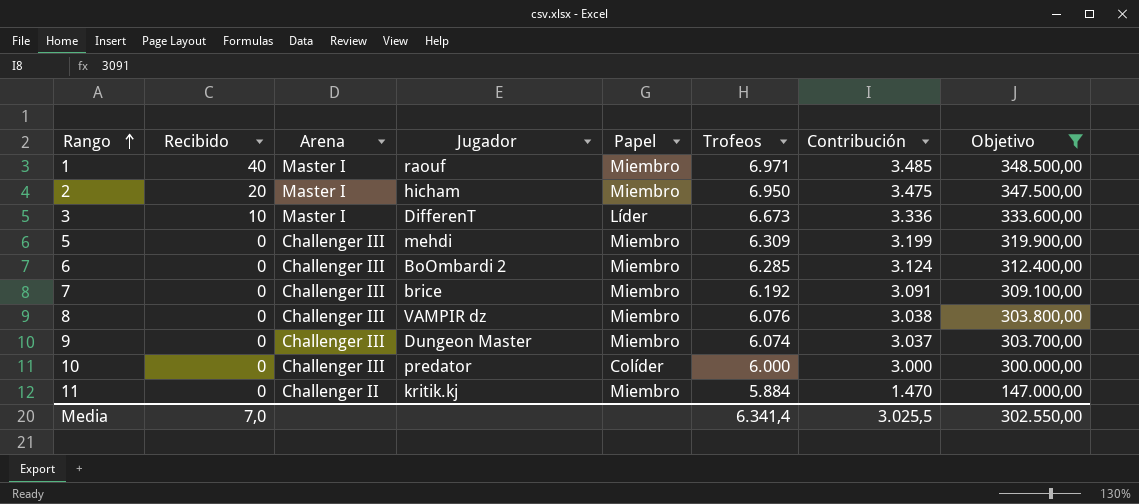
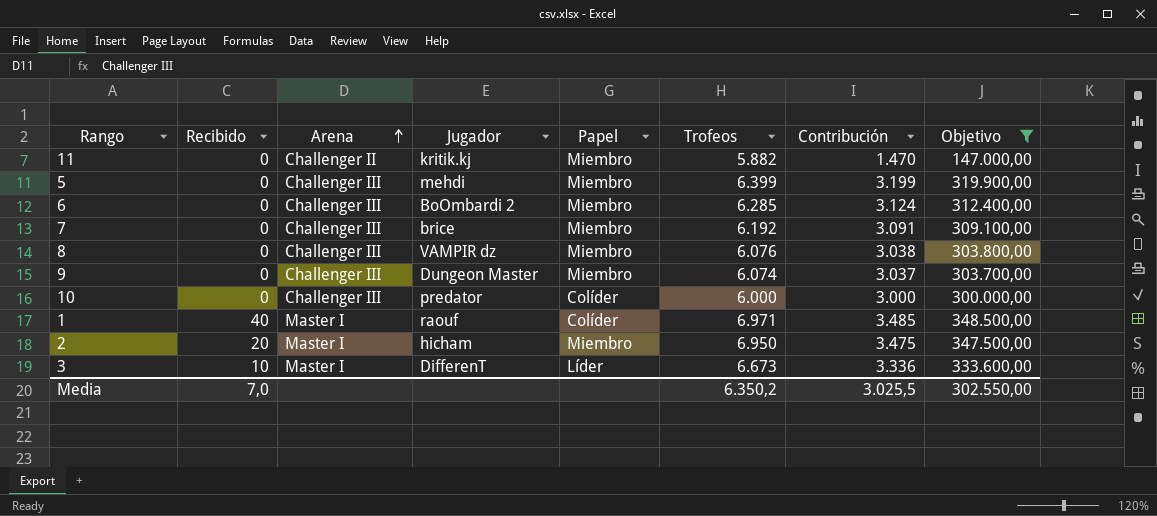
row order: Rango ascending -> Arena ascending
11 | Trofeos: 5.884 -> 5.882
5 | Trofeos: 6.309 -> 6.399
1 | Papel: Miembro -> Colíder
Media | Trofeos: 6.341,4 -> 6.350,2

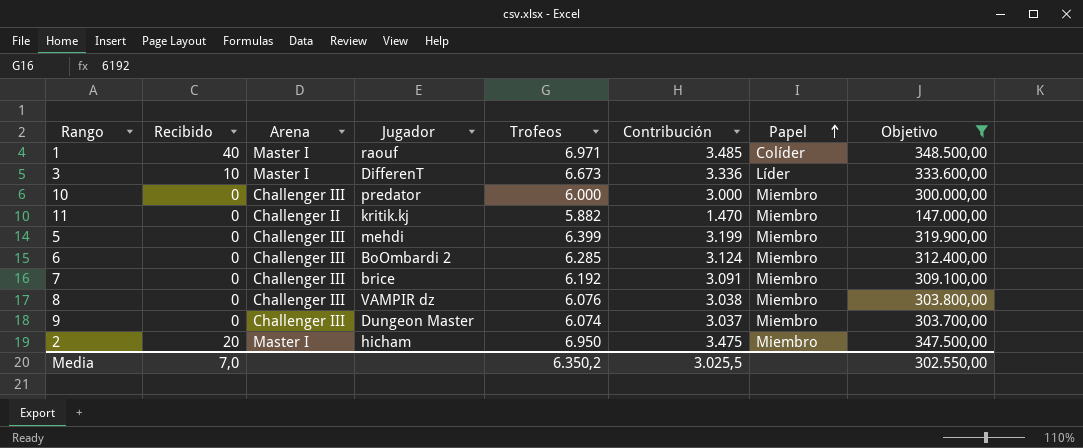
row order: Arena ascending -> Papel ascending
column Papel | position: 5 -> 7
10 | Papel: Colíder -> Miembro

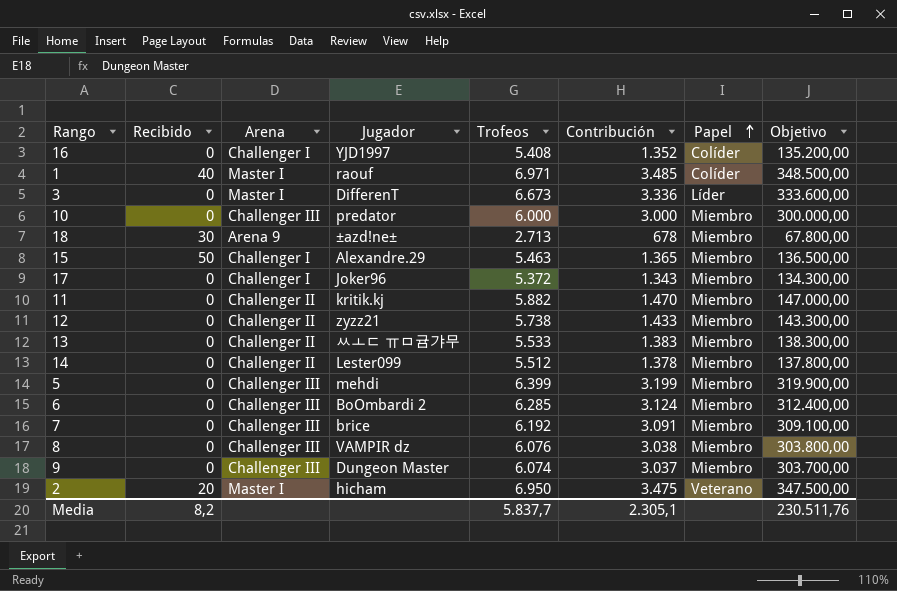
filter: Objetivo >= 147.000,00 -> none
3 | Recibido: 10 -> 0
2 | Papel: Miembro -> Veterano
Media | Recibido: 7,0 -> 8,2
Media | Trofeos: 6.350,2 -> 5.837,7
Media | Contribución: 3.025,5 -> 2.305,1
Media | Objetivo: 302.550,00 -> 230.511,76

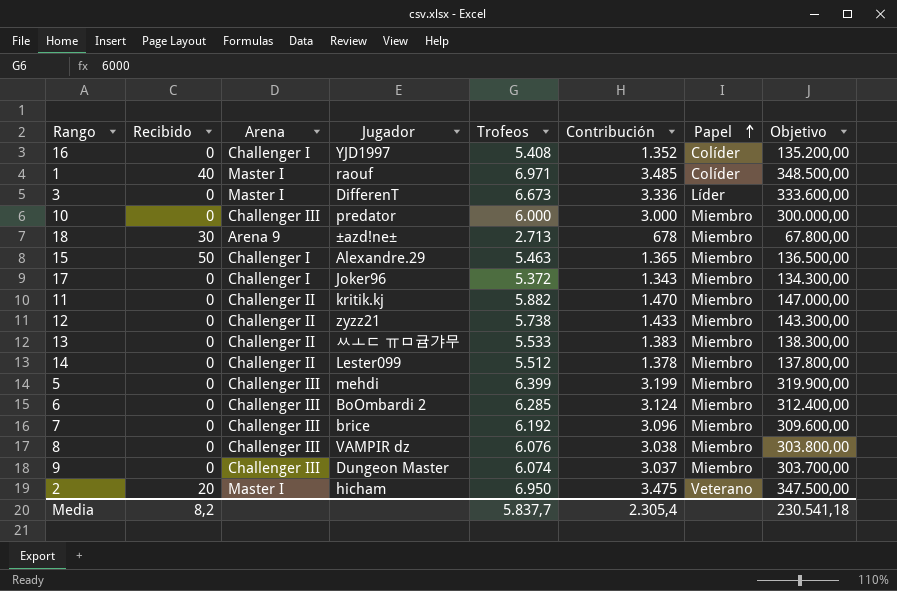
7 | Contribución: 3.091 -> 3.096
7 | Objetivo: 309.100,00 -> 309.600,00
Media | Contribución: 2.305,1 -> 2.305,4
Media | Objetivo: 230.511,76 -> 230.541,18

